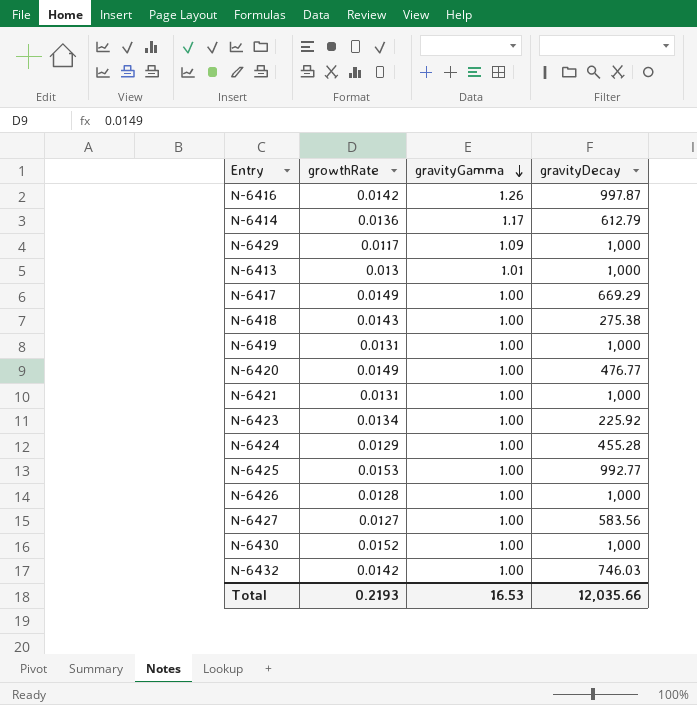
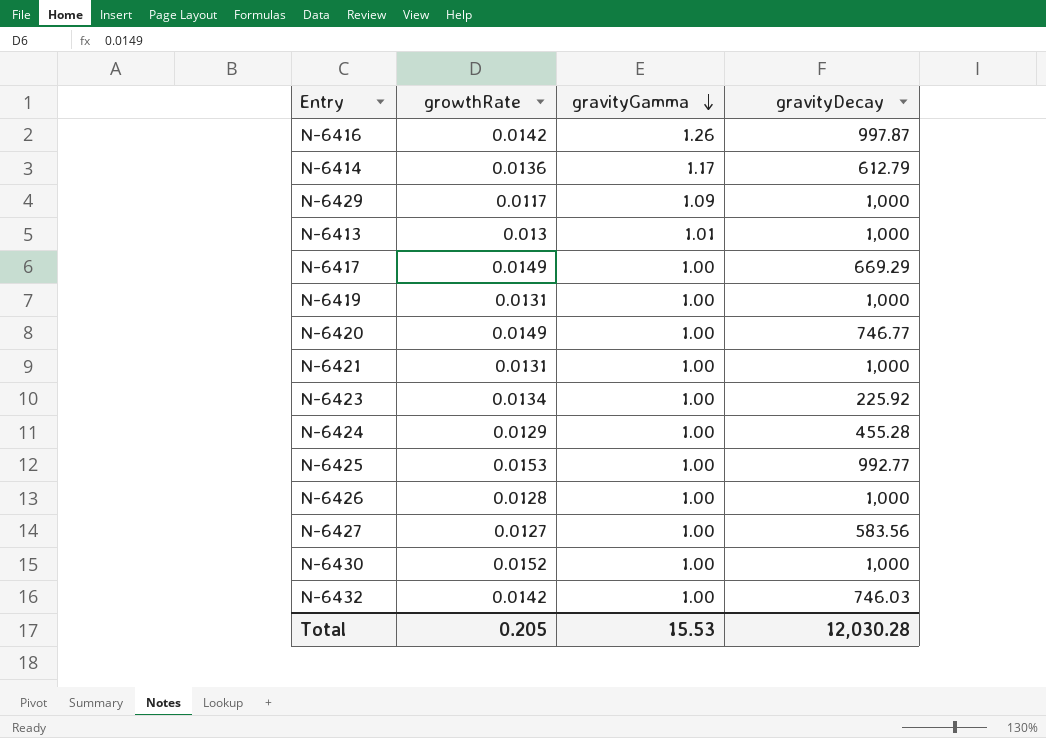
row N-6418: 0.0143 | 1.00 | 275.38 -> none
N-6420 | gravityDecay: 476.77 -> 746.77
Total | growthRate: 0.2193 -> 0.205
Total | gravityGamma: 16.53 -> 15.53
Total | gravityDecay: 12,035.66 -> 12,030.28

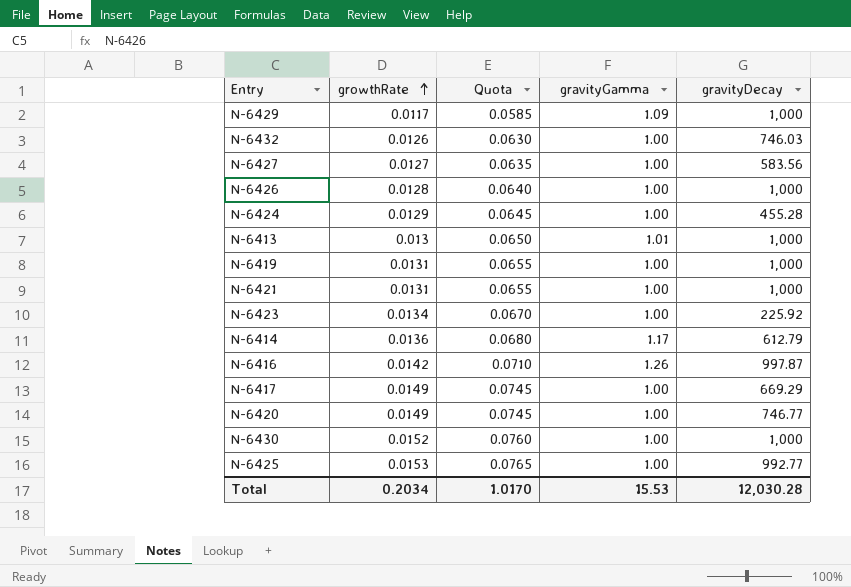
row order: gravityGamma descending -> growthRate ascending
column Quota | formula: none -> [growthRate] * 5
N-6432 | growthRate: 0.0142 -> 0.0126
Total | growthRate: 0.205 -> 0.2034

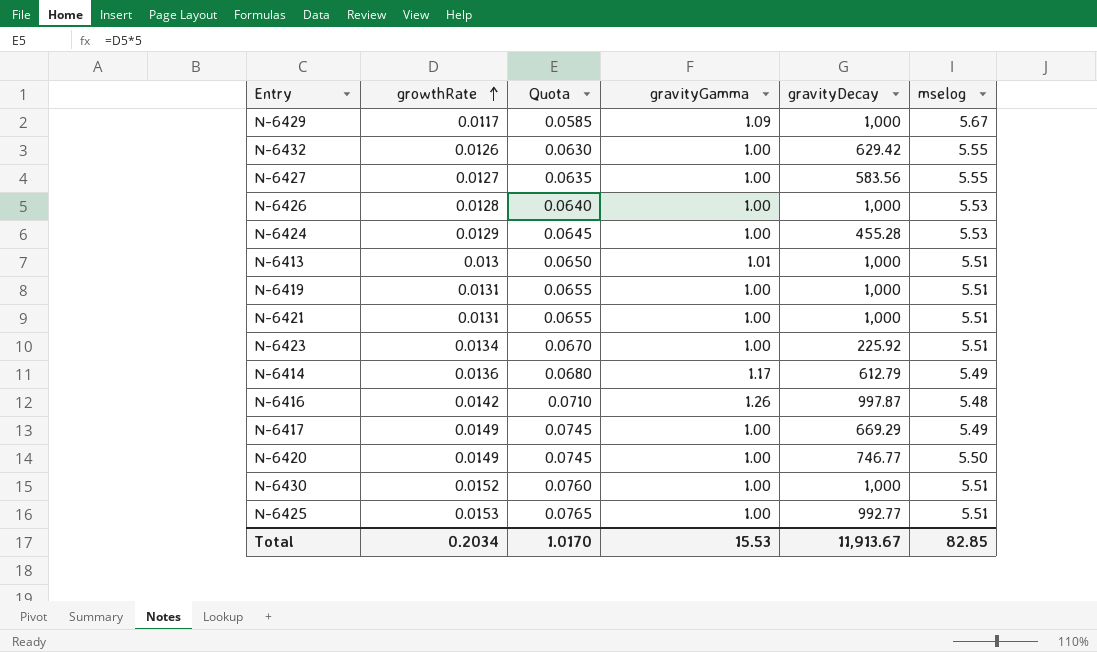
column mselog | position: none -> 6
N-6432 | gravityDecay: 746.03 -> 629.42
Total | gravityDecay: 12,030.28 -> 11,913.67

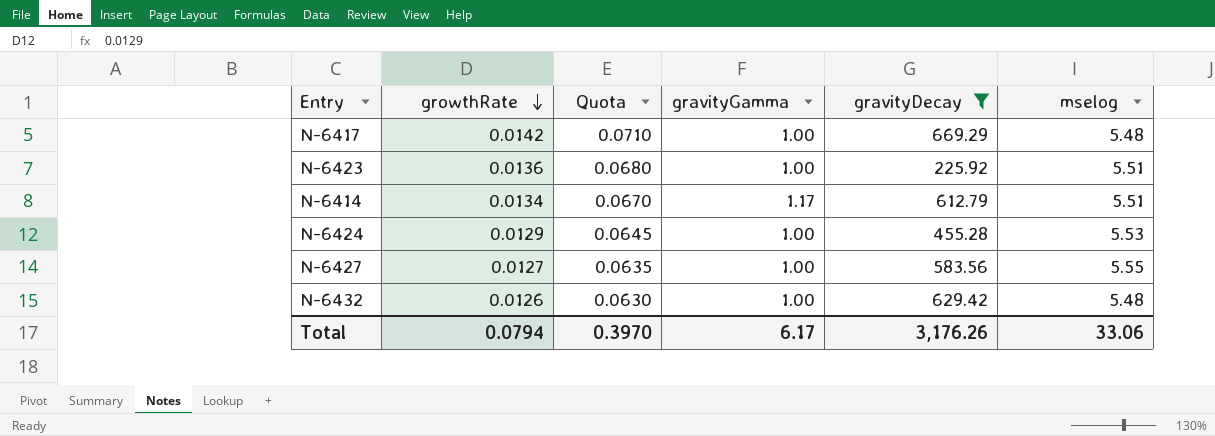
filter: none -> gravityDecay <= 669.29
row order: growthRate ascending -> growthRate descending
N-6417 | growthRate: 0.0149 -> 0.0142
N-6417 | Quota: 0.0745 -> 0.0710
N-6417 | mselog: 5.49 -> 5.48
N-6423 | growthRate: 0.0134 -> 0.0136
N-6423 | Quota: 0.0670 -> 0.0680
N-6414 | growthRate: 0.0136 -> 0.0134
N-6414 | Quota: 0.0680 -> 0.0670
N-6414 | mselog: 5.49 -> 5.51
N-6432 | mselog: 5.55 -> 5.48
Total | growthRate: 0.2034 -> 0.0794
Total | Quota: 1.0170 -> 0.3970
Total | gravityGamma: 15.53 -> 6.17
Total | gravityDecay: 11,913.67 -> 3,176.26
Total | mselog: 82.85 -> 33.06

